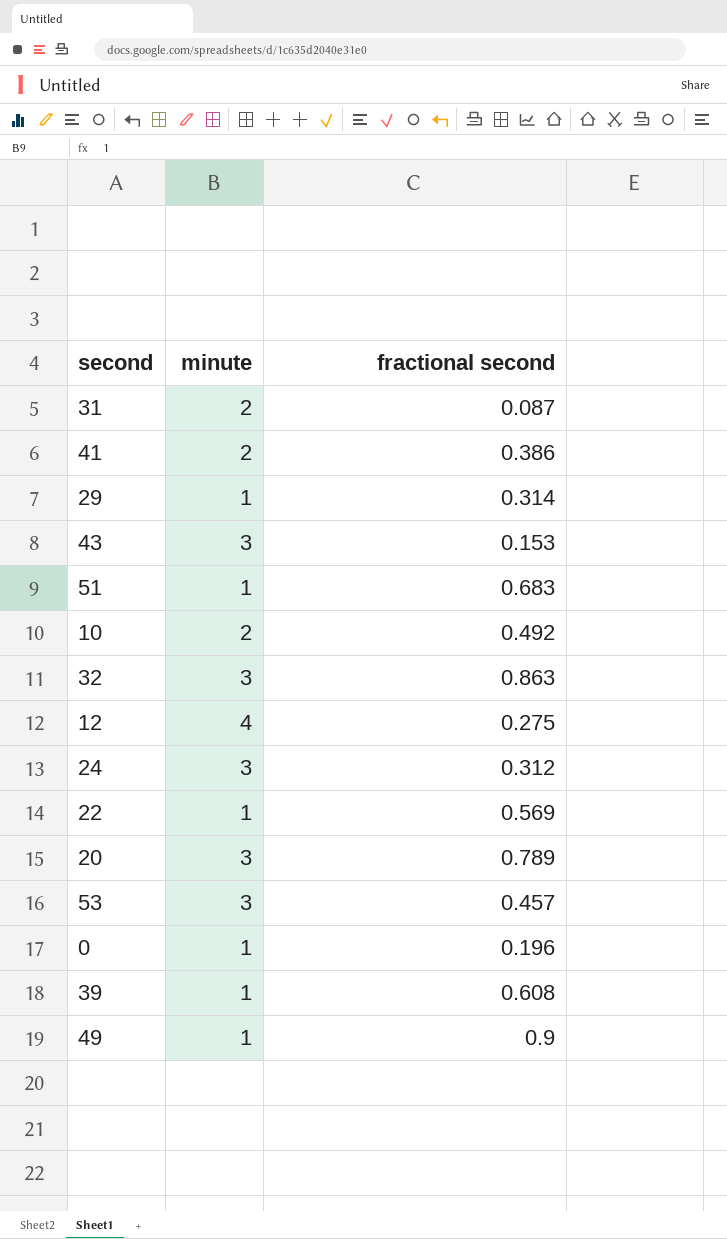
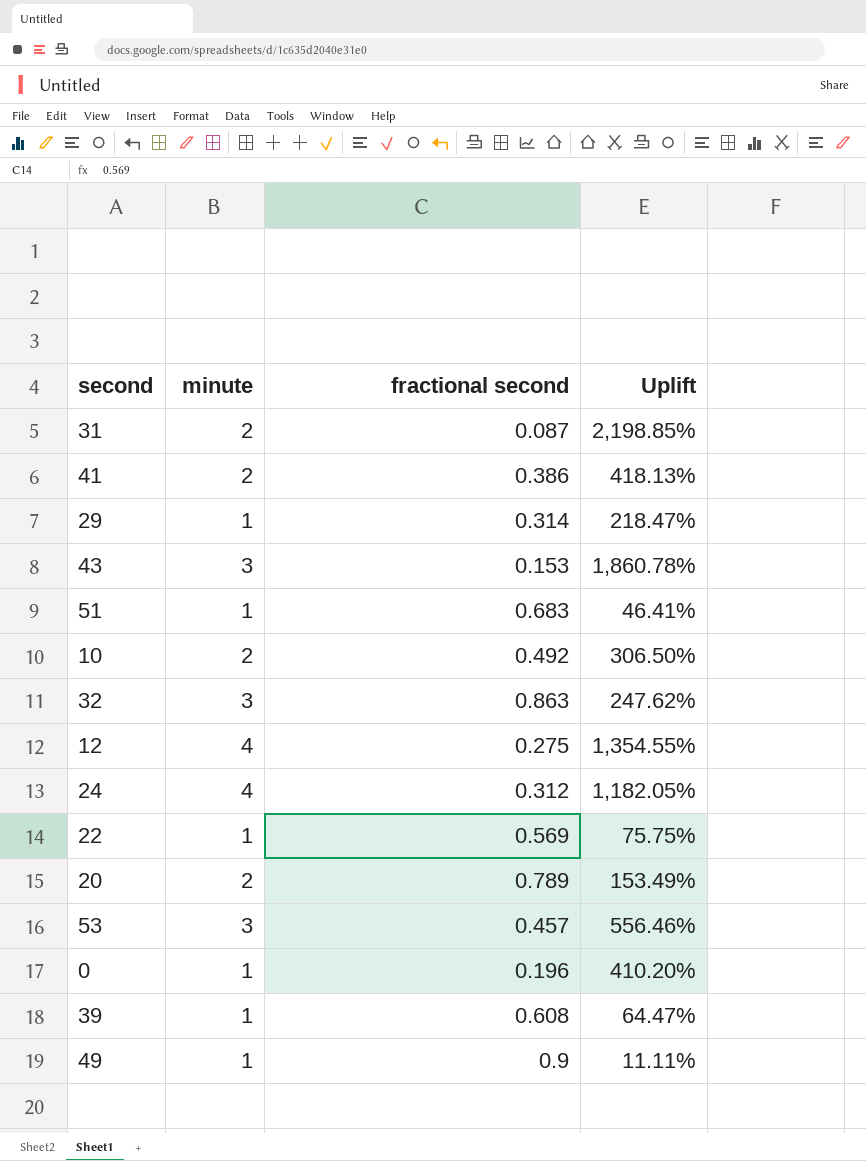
column Uplift | formula: none -> ([minute] - [fractional second]) / [fractional second]
24 | minute: 3 -> 4
20 | minute: 3 -> 2

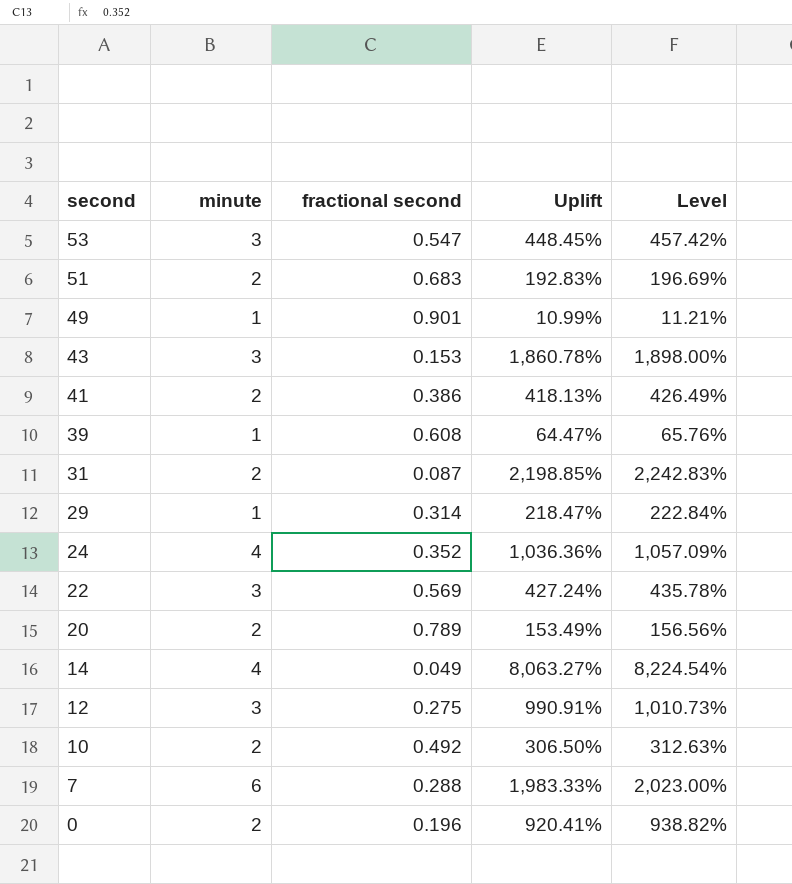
row order: none -> second descending
column Level | formula: none -> [Uplift] * 1.02
row 32: 3 | 0.863 | 247.62% -> none
53 | fractional second: 0.457 -> 0.547
53 | Uplift: 556.46% -> 448.45%
51 | minute: 1 -> 2
51 | Uplift: 46.41% -> 192.83%
49 | fractional second: 0.9 -> 0.901
49 | Uplift: 11.11% -> 10.99%
24 | fractional second: 0.312 -> 0.352
24 | Uplift: 1,182.05% -> 1,036.36%
22 | minute: 1 -> 3
22 | Uplift: 75.75% -> 427.24%
row 14: none -> 4 | 0.049 | 8,063.27% | 8,224.54%
12 | minute: 4 -> 3
12 | Uplift: 1,354.55% -> 990.91%
row 7: none -> 6 | 0.288 | 1,983.33% | 2,023.00%
0 | minute: 1 -> 2
0 | Uplift: 410.20% -> 920.41%

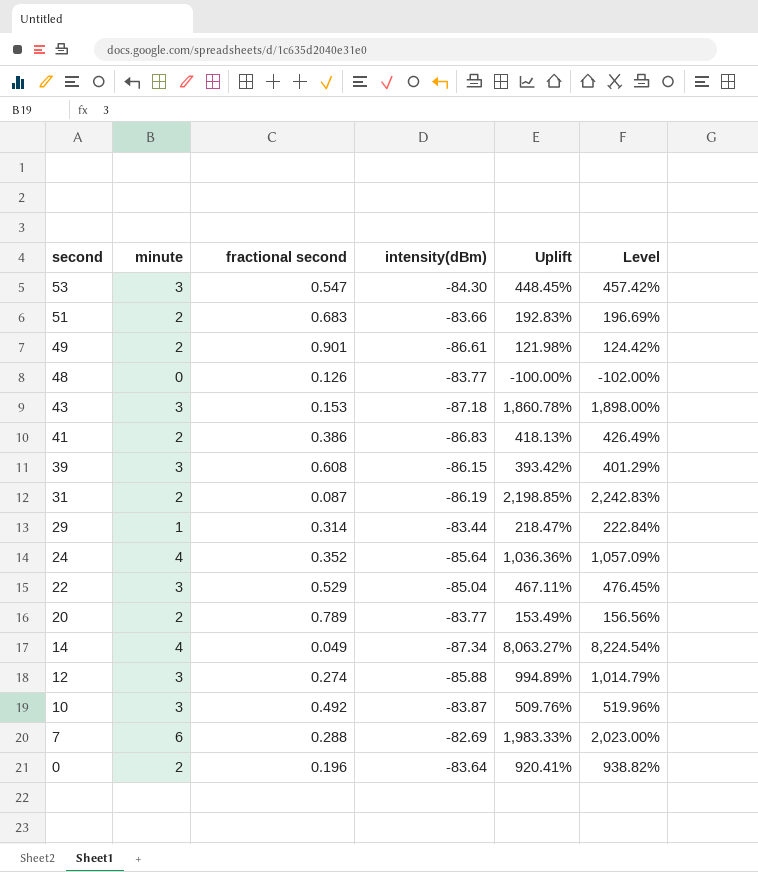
column intensity(dBm) | position: none -> 4
49 | minute: 1 -> 2
49 | Uplift: 10.99% -> 121.98%
49 | Level: 11.21% -> 124.42%
row 48: none -> 0 | 0.126 | -83.77 | -100.00% | -102.00%
39 | minute: 1 -> 3
39 | Uplift: 64.47% -> 393.42%
39 | Level: 65.76% -> 401.29%
22 | fractional second: 0.569 -> 0.529
22 | Uplift: 427.24% -> 467.11%
22 | Level: 435.78% -> 476.45%
12 | fractional second: 0.275 -> 0.274
12 | Uplift: 990.91% -> 994.89%
12 | Level: 1,010.73% -> 1,014.79%
10 | minute: 2 -> 3
10 | Uplift: 306.50% -> 509.76%
10 | Level: 312.63% -> 519.96%

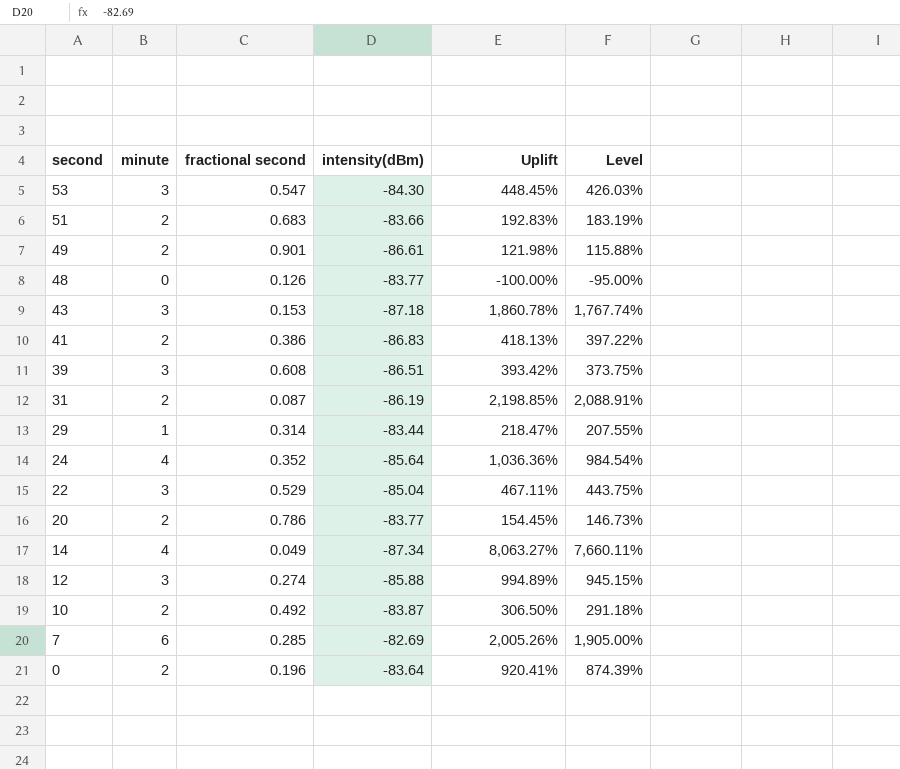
column Level | formula: [Uplift] * 1.02 -> [Uplift] * 0.95
39 | intensity(dBm): -86.15 -> -86.51
20 | fractional second: 0.789 -> 0.786
20 | Uplift: 153.49% -> 154.45%
10 | minute: 3 -> 2
10 | Uplift: 509.76% -> 306.50%
7 | fractional second: 0.288 -> 0.285
7 | Uplift: 1,983.33% -> 2,005.26%

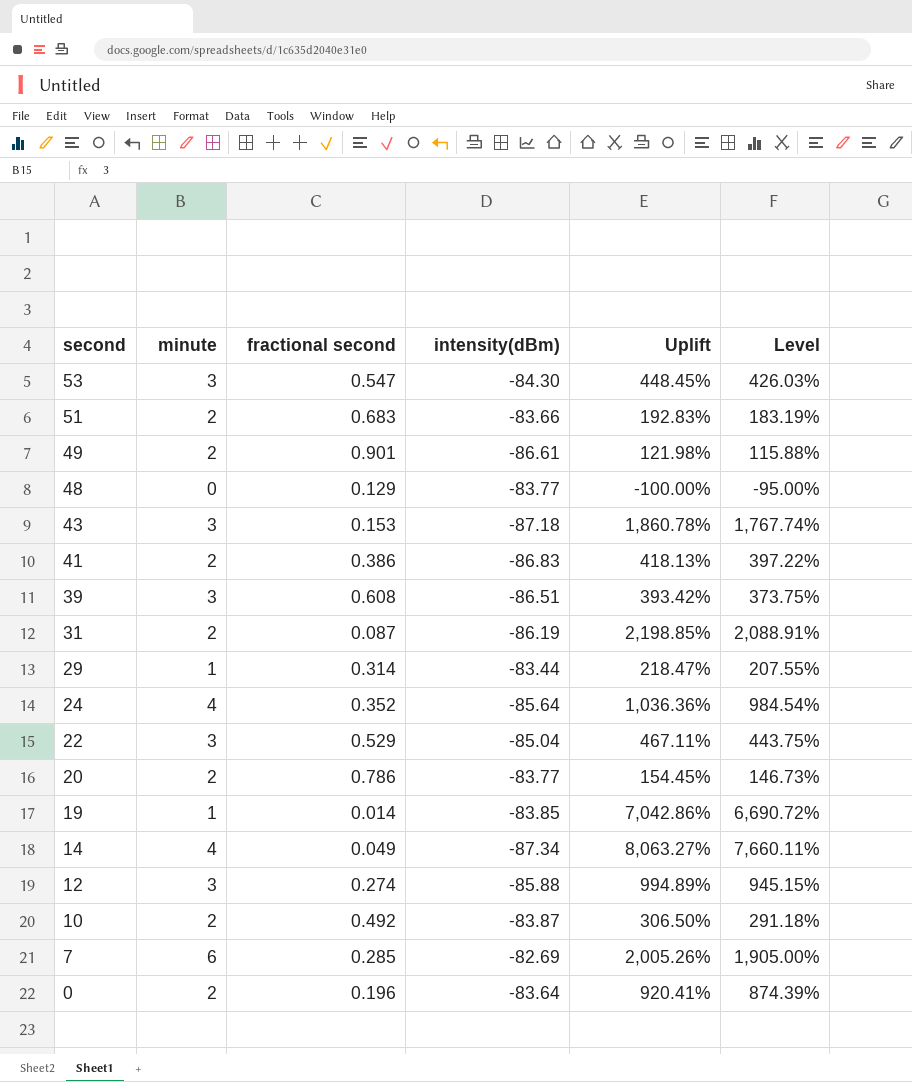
48 | fractional second: 0.126 -> 0.129
row 19: none -> 1 | 0.014 | -83.85 | 7,042.86% | 6,690.72%

